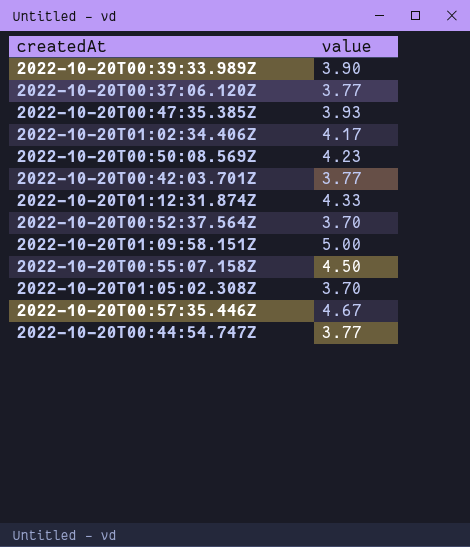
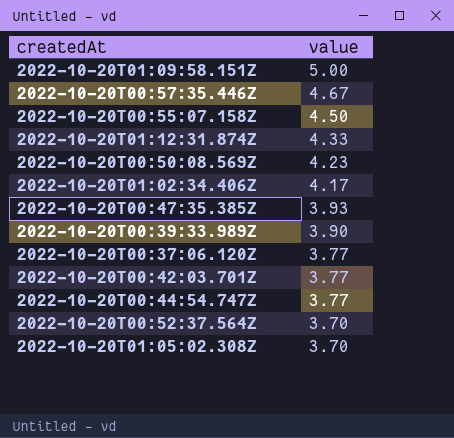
row order: none -> value descending

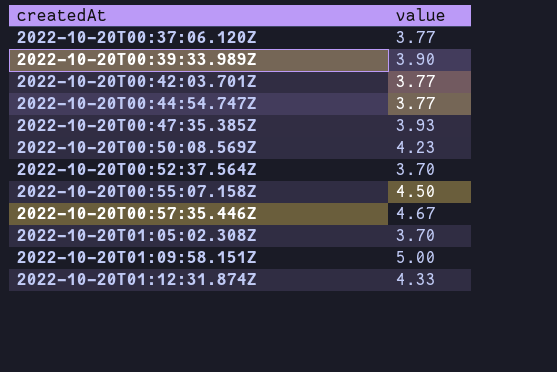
row order: value descending -> createdAt ascending
row 2022-10-20T01:02:34.406Z: 4.17 -> none

